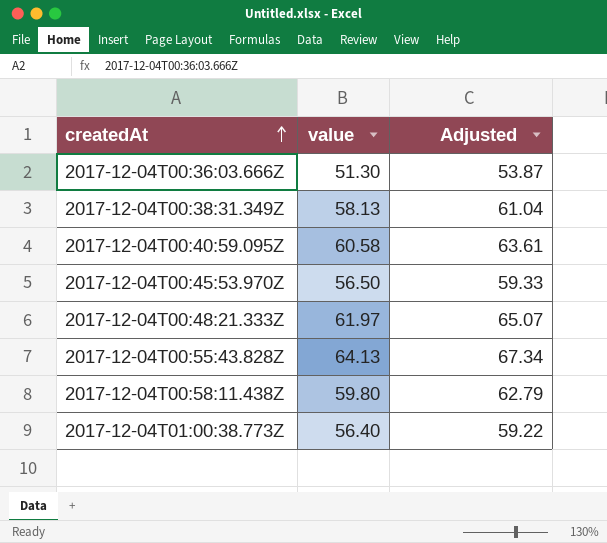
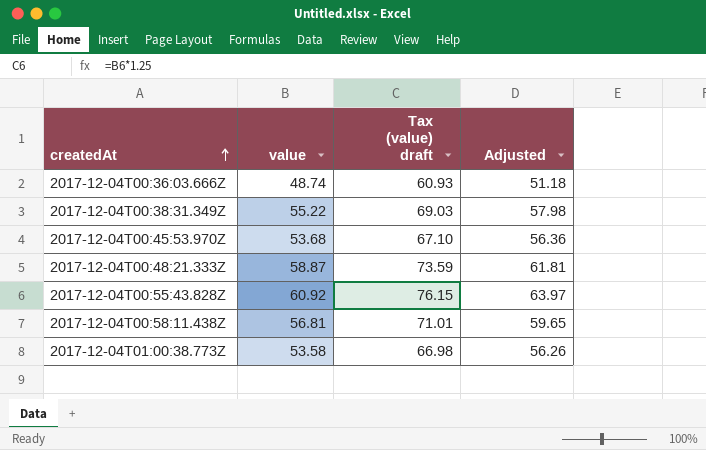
column Tax (value) draft | formula: none -> [value] * 1.25
row 2017-12-04T00:40:59.095Z: 60.58 | 63.61 -> none
2017-12-04T00:36:03.666Z | value: 51.30 -> 48.74
2017-12-04T00:36:03.666Z | Adjusted: 53.87 -> 51.18
2017-12-04T00:38:31.349Z | value: 58.13 -> 55.22
2017-12-04T00:38:31.349Z | Adjusted: 61.04 -> 57.98
2017-12-04T00:45:53.970Z | value: 56.50 -> 53.68
2017-12-04T00:45:53.970Z | Adjusted: 59.33 -> 56.36
2017-12-04T00:48:21.333Z | value: 61.97 -> 58.87
2017-12-04T00:48:21.333Z | Adjusted: 65.07 -> 61.81
2017-12-04T00:55:43.828Z | value: 64.13 -> 60.92
2017-12-04T00:55:43.828Z | Adjusted: 67.34 -> 63.97
2017-12-04T00:58:11.438Z | value: 59.80 -> 56.81
2017-12-04T00:58:11.438Z | Adjusted: 62.79 -> 59.65
2017-12-04T01:00:38.773Z | value: 56.40 -> 53.58
2017-12-04T01:00:38.773Z | Adjusted: 59.22 -> 56.26

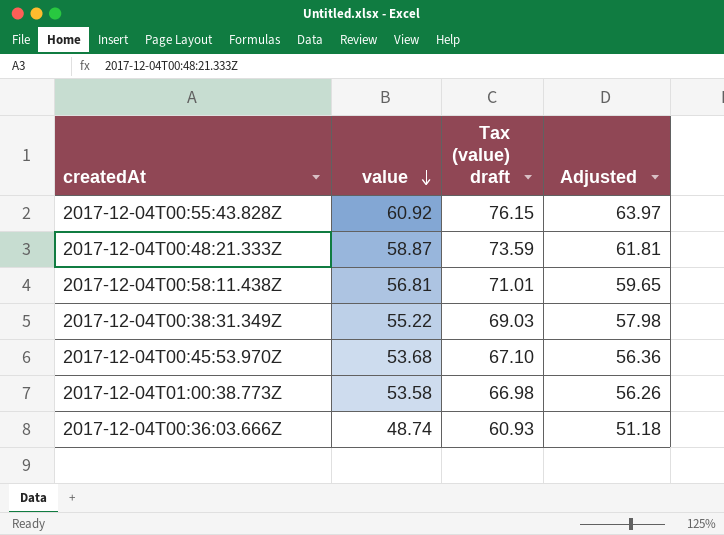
row order: createdAt ascending -> value descending

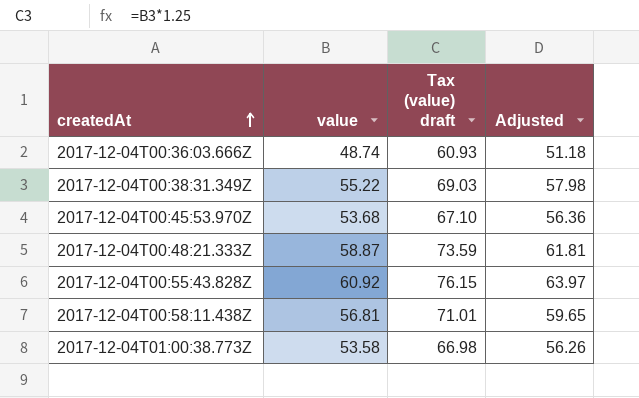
row order: value descending -> createdAt ascending

